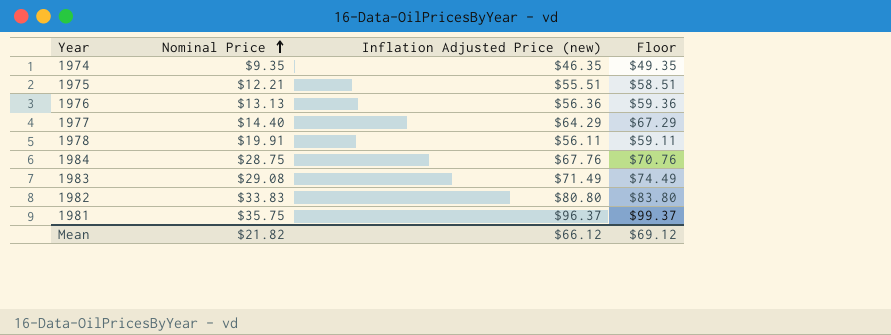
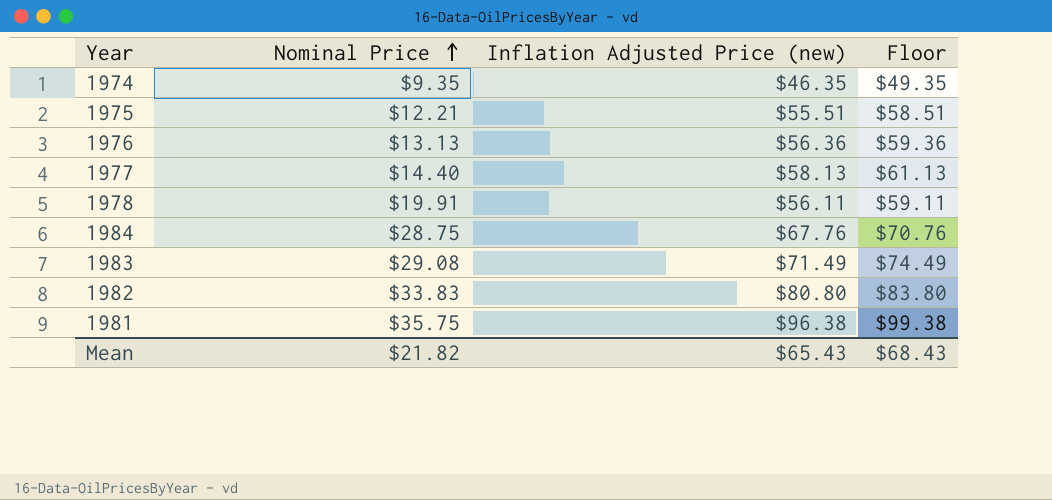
1977 | Inflation Adjusted Price (new): $64.29 -> $58.13
1977 | Floor: $67.29 -> $61.13
1981 | Inflation Adjusted Price (new): $96.37 -> $96.38
1981 | Floor: $99.37 -> $99.38
Mean | Inflation Adjusted Price (new): $66.12 -> $65.43
Mean | Floor: $69.12 -> $68.43

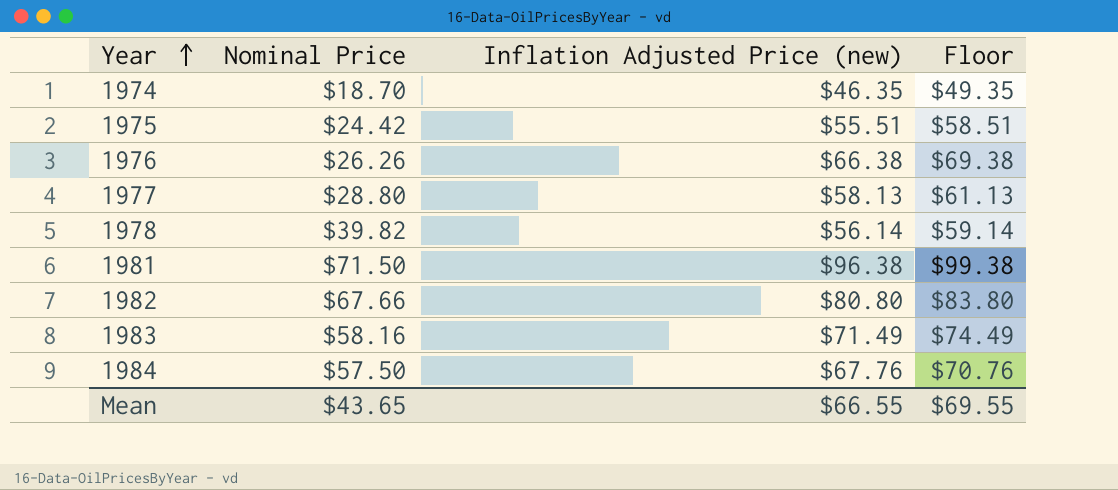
row order: Nominal Price ascending -> Year ascending
1974 | Nominal Price: $9.35 -> $18.70
1975 | Nominal Price: $12.21 -> $24.42
1976 | Nominal Price: $13.13 -> $26.26
1976 | Inflation Adjusted Price (new): $56.36 -> $66.38
1976 | Floor: $59.36 -> $69.38
1977 | Nominal Price: $14.40 -> $28.80
1978 | Nominal Price: $19.91 -> $39.82
1978 | Inflation Adjusted Price (new): $56.11 -> $56.14
1978 | Floor: $59.11 -> $59.14
1981 | Nominal Price: $35.75 -> $71.50
1982 | Nominal Price: $33.83 -> $67.66
1983 | Nominal Price: $29.08 -> $58.16
1984 | Nominal Price: $28.75 -> $57.50
Mean | Nominal Price: $21.82 -> $43.65
Mean | Inflation Adjusted Price (new): $65.43 -> $66.55
Mean | Floor: $68.43 -> $69.55

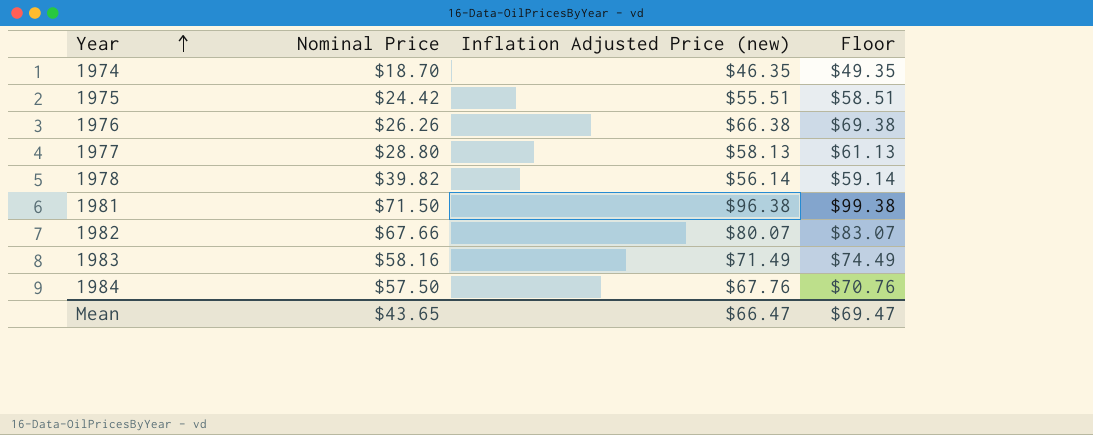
1982 | Inflation Adjusted Price (new): $80.80 -> $80.07
1982 | Floor: $83.80 -> $83.07
Mean | Inflation Adjusted Price (new): $66.55 -> $66.47
Mean | Floor: $69.55 -> $69.47

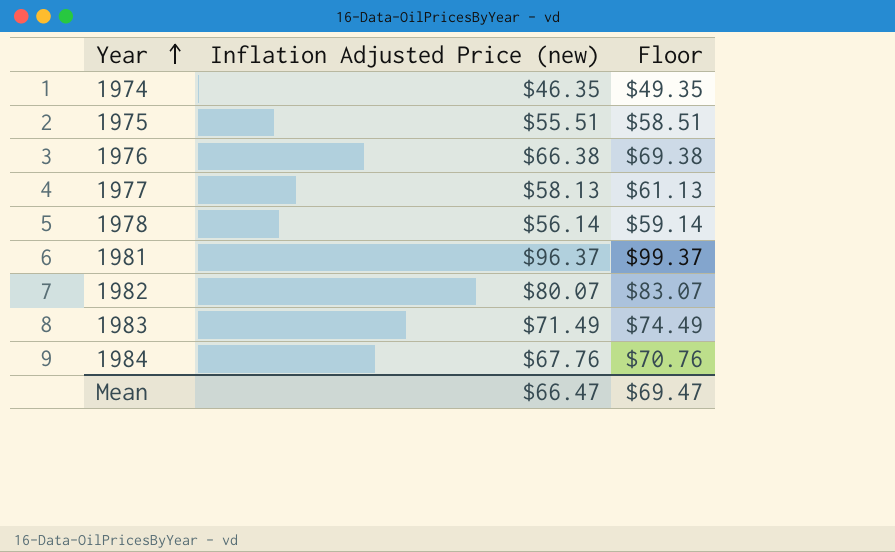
column Nominal Price | position: 2 -> none
1981 | Inflation Adjusted Price (new): $96.38 -> $96.37
1981 | Floor: $99.38 -> $99.37

